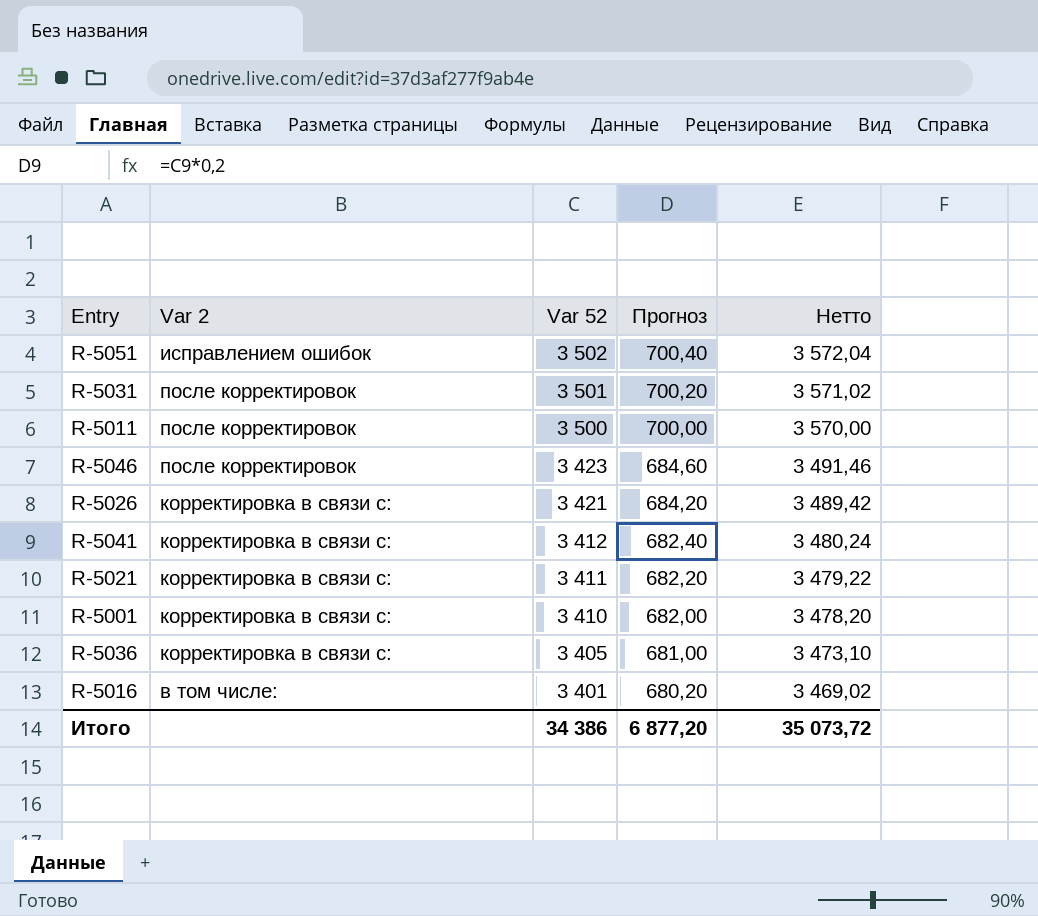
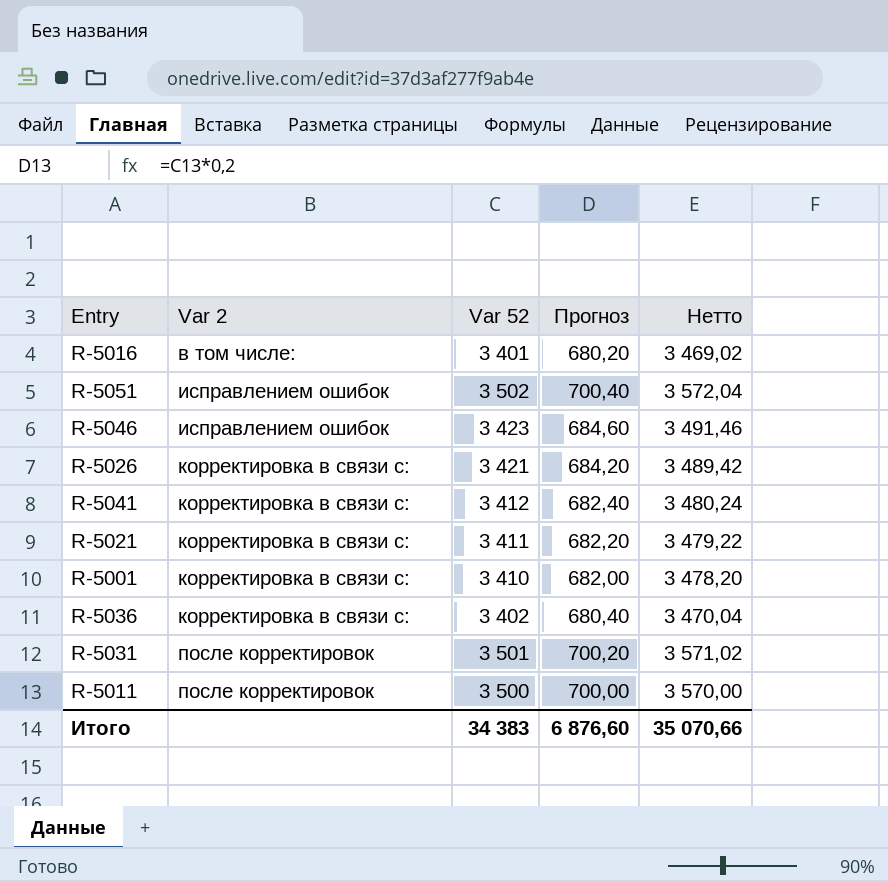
row order: Var 52 descending -> Var 2 ascending
R-5046 | Var 2: после корректировок -> исправлением ошибок
R-5036 | Var 52: 3 405 -> 3 402
R-5036 | Прогноз: 681,00 -> 680,40
R-5036 | Нетто: 3 473,10 -> 3 470,04
Итого | Var 52: 34 386 -> 34 383
Итого | Прогноз: 6 877,20 -> 6 876,60
Итого | Нетто: 35 073,72 -> 35 070,66

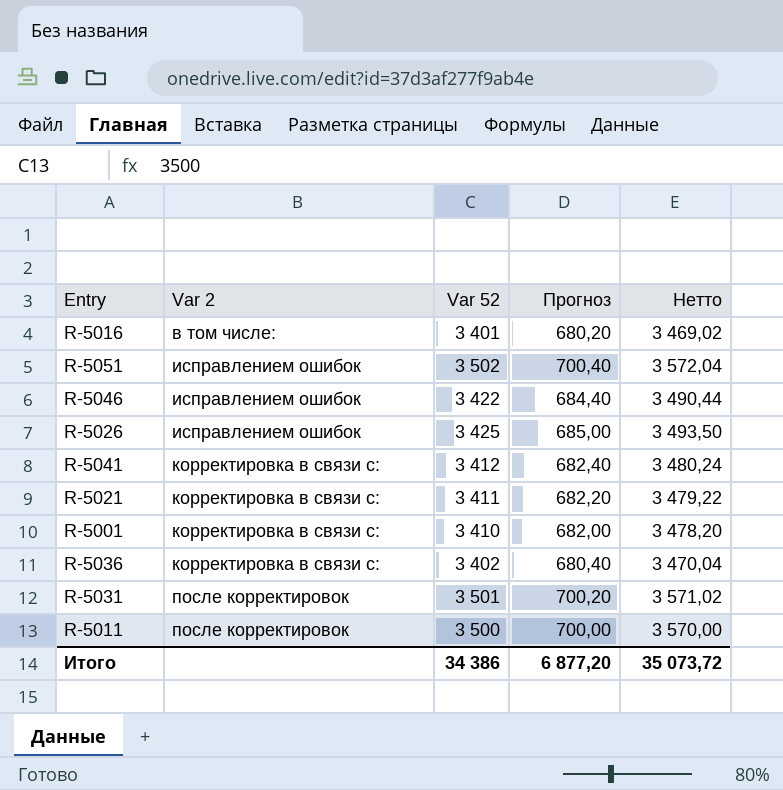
R-5046 | Var 52: 3 423 -> 3 422
R-5046 | Прогноз: 684,60 -> 684,40
R-5046 | Нетто: 3 491,46 -> 3 490,44
R-5026 | Var 2: корректировка в связи с: -> исправлением ошибок
R-5026 | Var 52: 3 421 -> 3 425
R-5026 | Прогноз: 684,20 -> 685,00
R-5026 | Нетто: 3 489,42 -> 3 493,50
Итого | Var 52: 34 383 -> 34 386
Итого | Прогноз: 6 876,60 -> 6 877,20
Итого | Нетто: 35 070,66 -> 35 073,72

